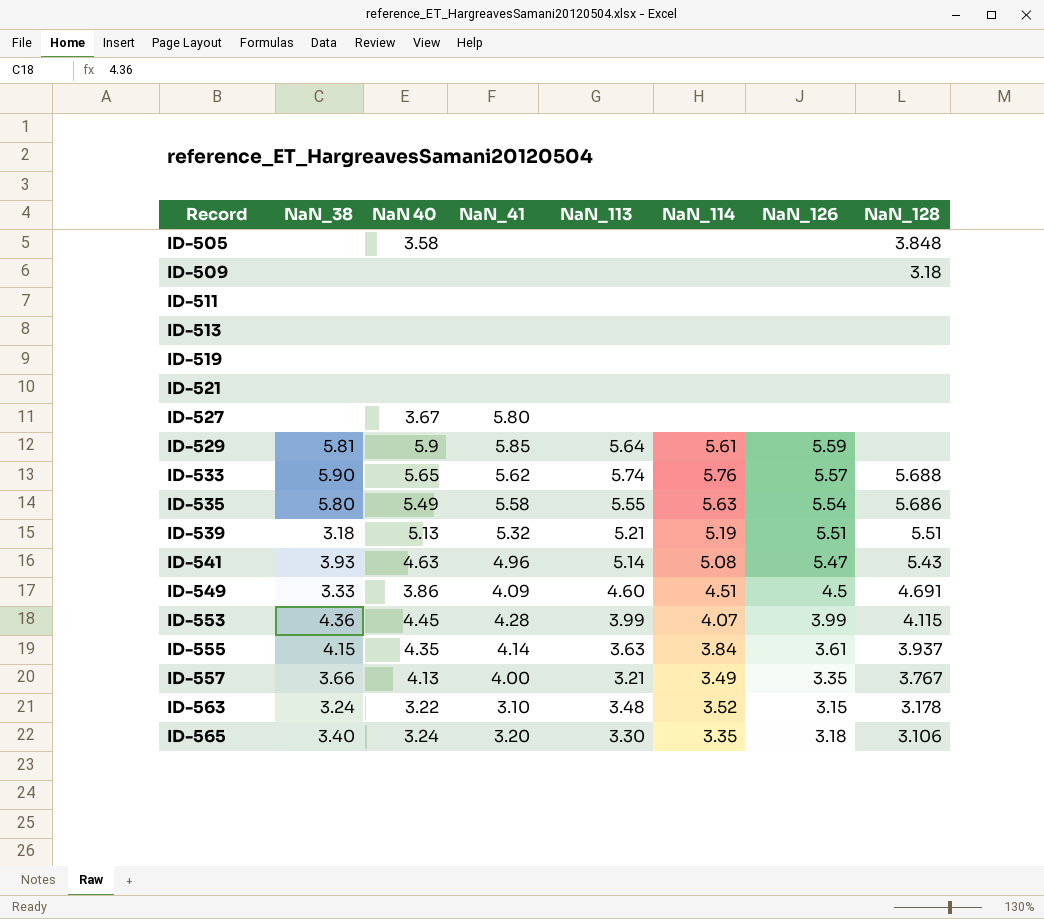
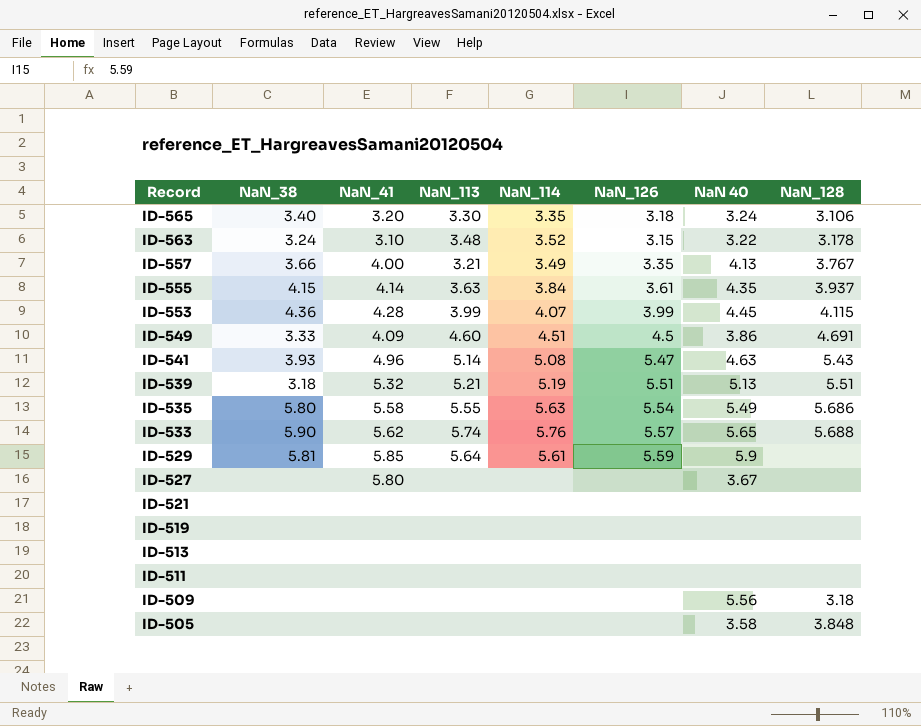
row order: Record ascending -> Record descending
column NaN 40 | position: 3 -> 7
ID-509 | NaN 40: none -> 5.56

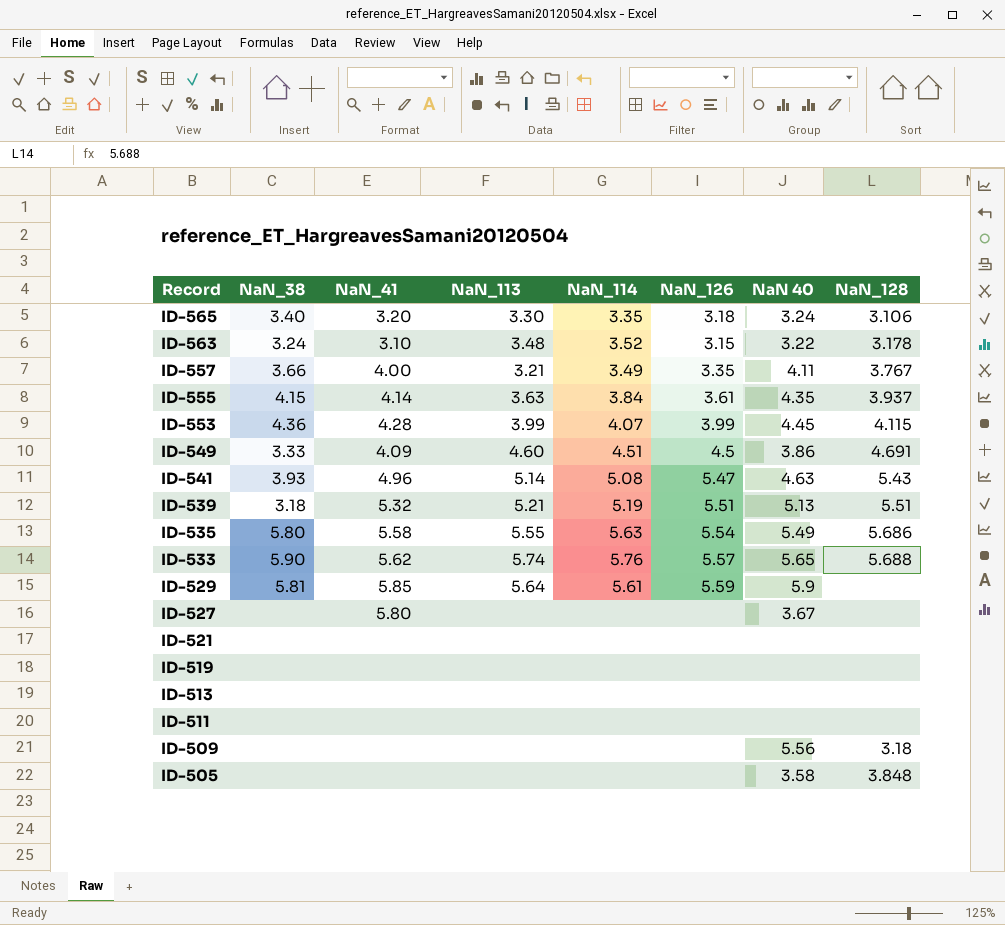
ID-557 | NaN 40: 4.13 -> 4.11

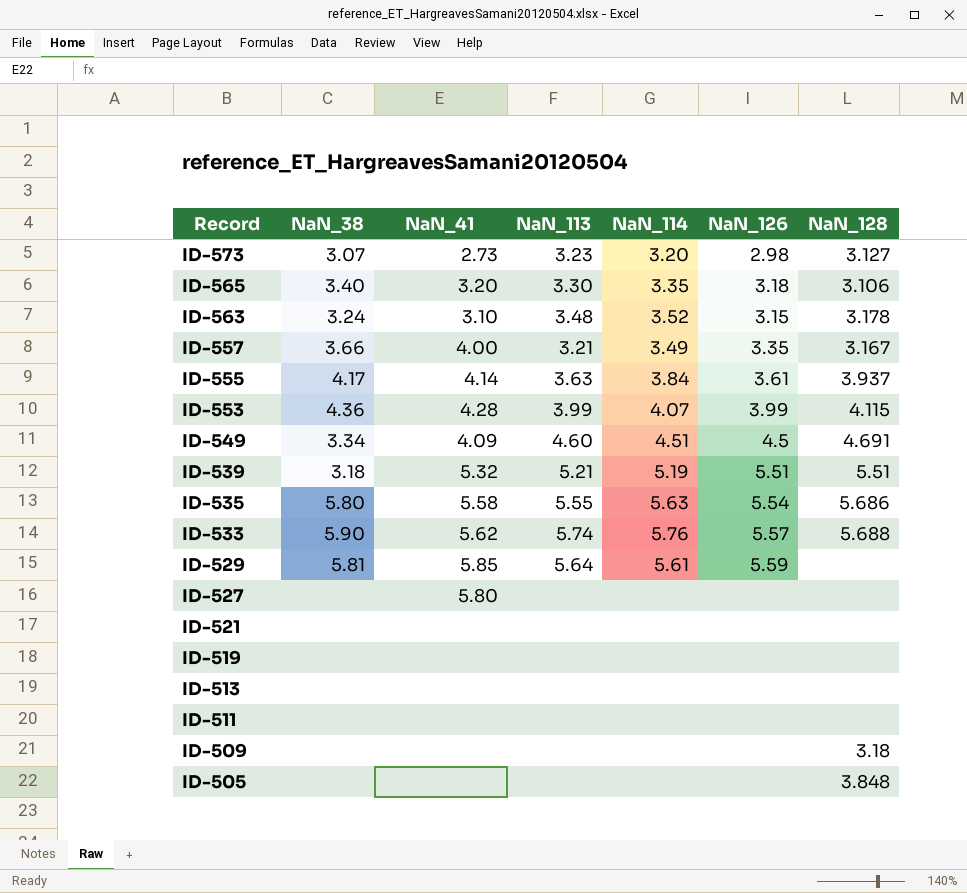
column NaN 40 | position: 7 -> none
row ID-541: 3.93 | 4.96 | 5.14 | 5.08 | 5.47 | 4.63 | 5.43 -> none
row ID-573: none -> 3.07 | 2.73 | 3.23 | 3.20 | 2.98 | 3.127
ID-557 | NaN_128: 3.767 -> 3.167
ID-555 | NaN_38: 4.15 -> 4.17
ID-549 | NaN_38: 3.33 -> 3.34

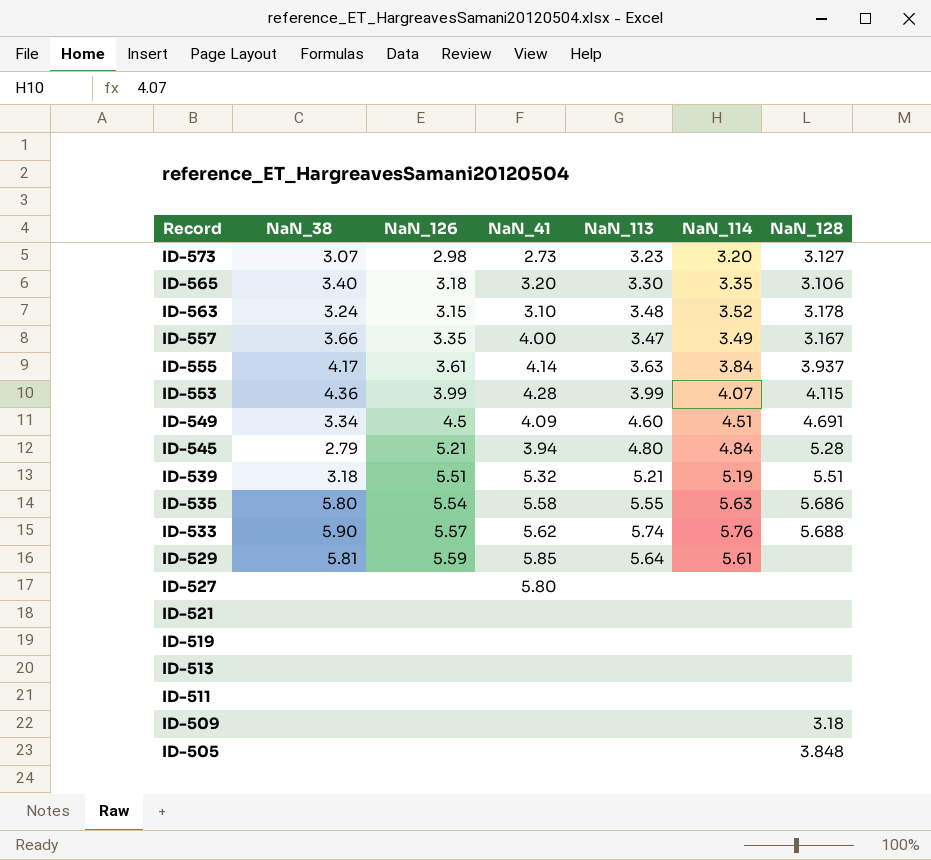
column NaN_126 | position: 6 -> 3
ID-557 | NaN_113: 3.21 -> 3.47
row ID-545: none -> 2.79 | 5.21 | 3.94 | 4.80 | 4.84 | 5.28

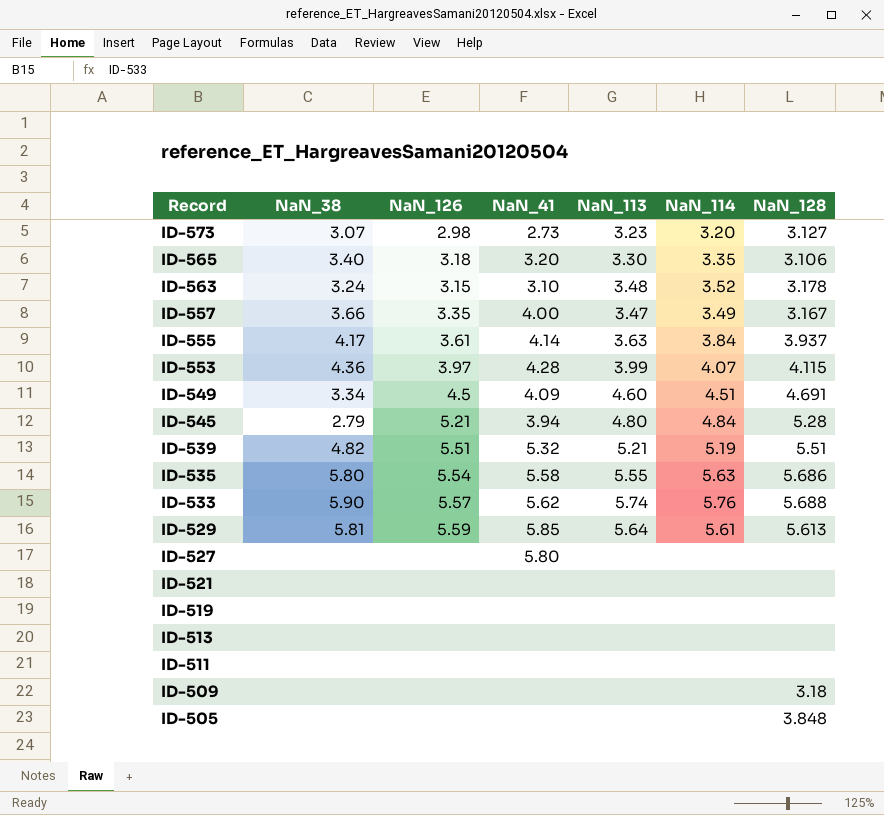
ID-553 | NaN_126: 3.99 -> 3.97
ID-539 | NaN_38: 3.18 -> 4.82
ID-529 | NaN_128: none -> 5.613

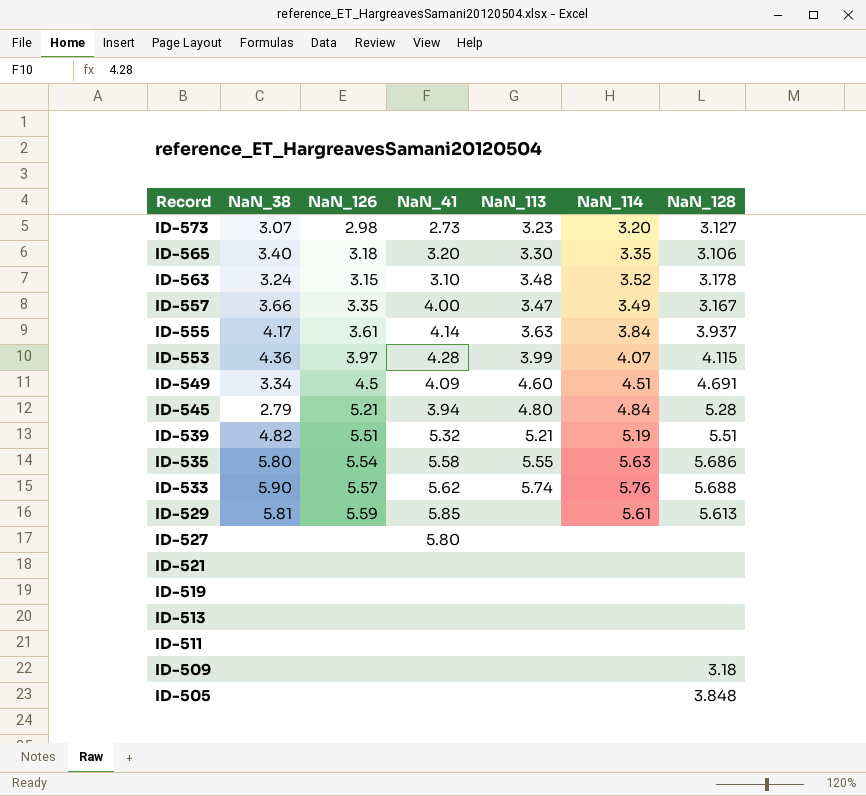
ID-529 | NaN_113: 5.64 -> none

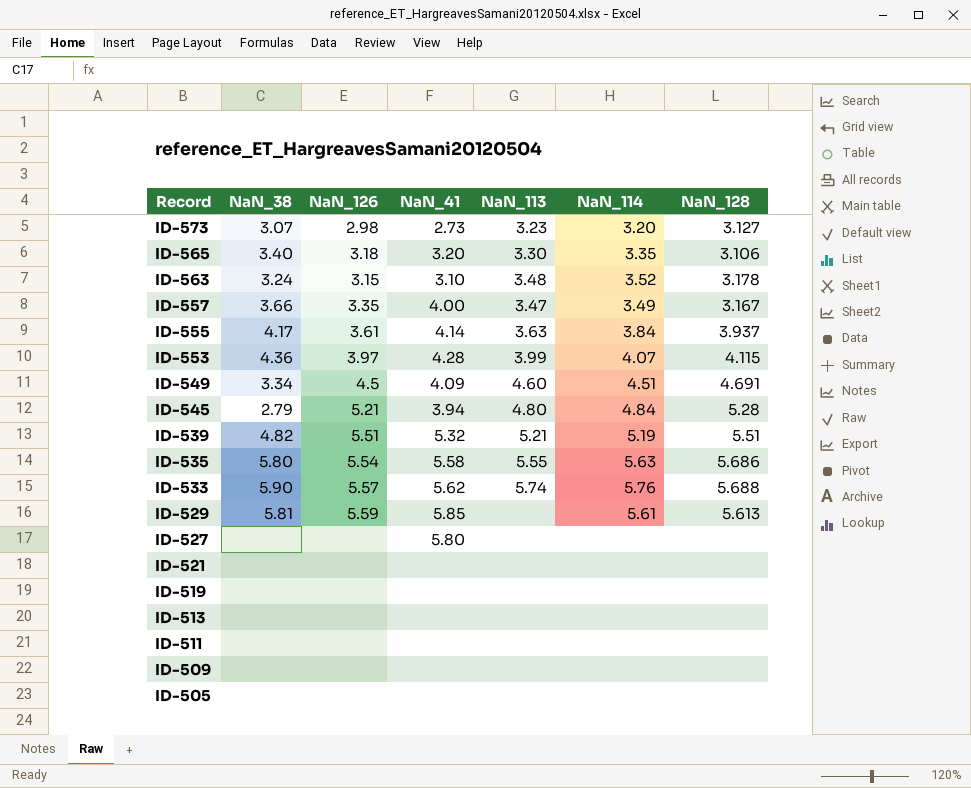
ID-509 | NaN_128: 3.18 -> none
ID-505 | NaN_128: 3.848 -> none

